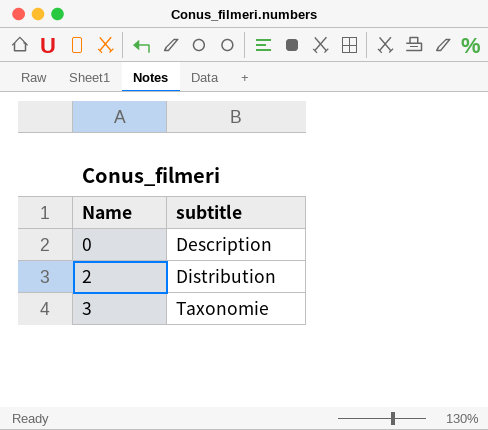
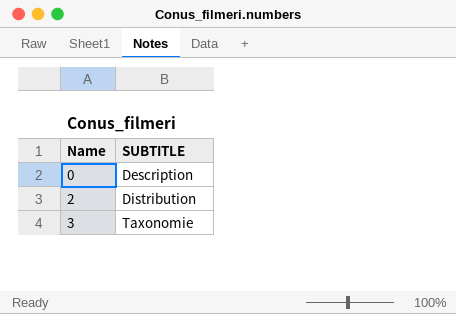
column name: subtitle -> SUBTITLE

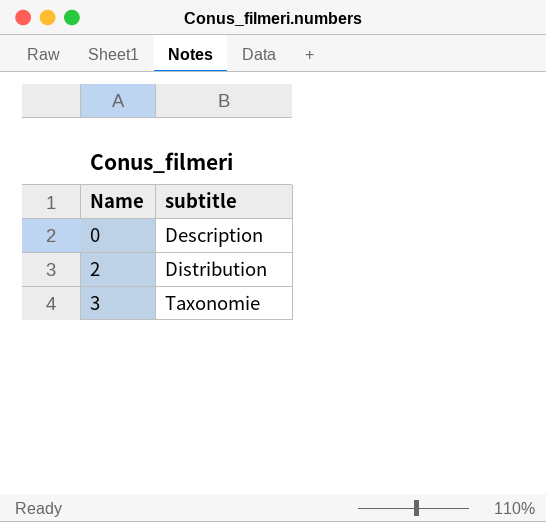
column name: SUBTITLE -> subtitle

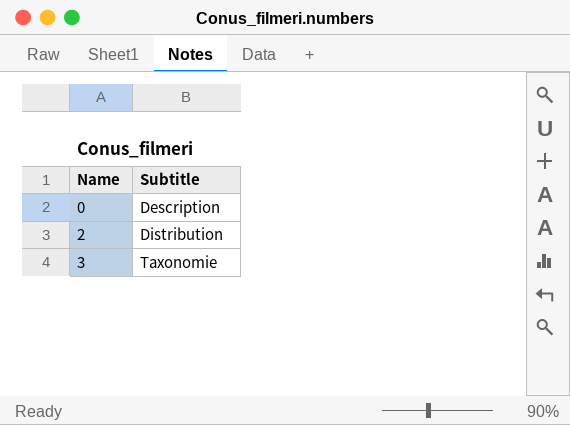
column name: subtitle -> Subtitle

